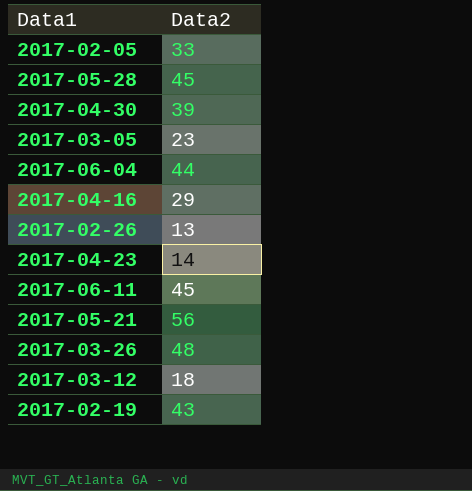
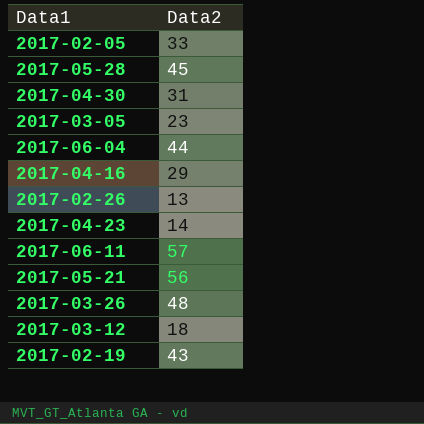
2017-04-30 | Data2: 39 -> 31
2017-06-11 | Data2: 45 -> 57

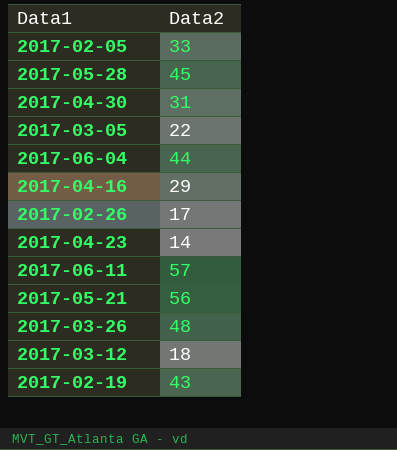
2017-03-05 | Data2: 23 -> 22
2017-02-26 | Data2: 13 -> 17

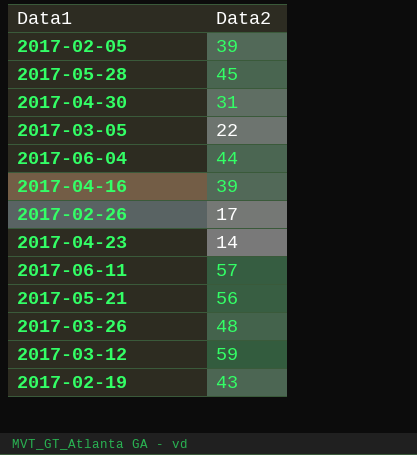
2017-02-05 | Data2: 33 -> 39
2017-04-16 | Data2: 29 -> 39
2017-03-12 | Data2: 18 -> 59

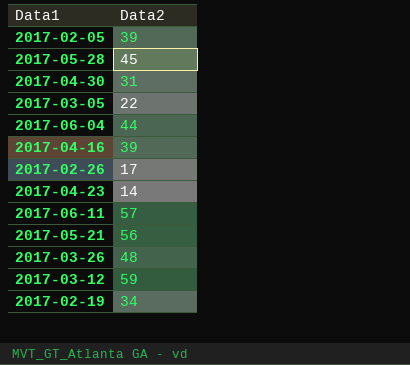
2017-02-19 | Data2: 43 -> 34

